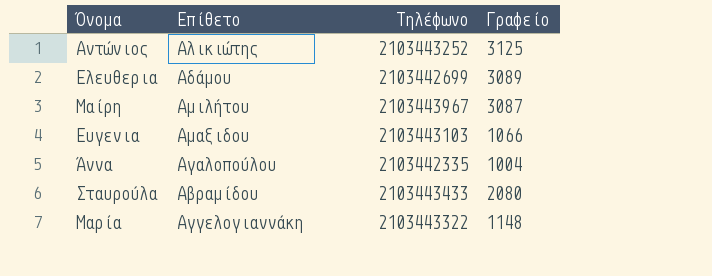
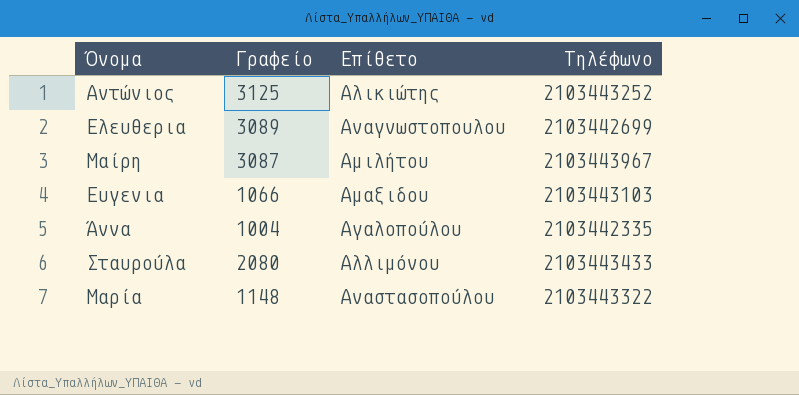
column Γραφείο | position: 4 -> 2
Ελευθερια | Επίθετο: Αδάμου -> Αναγνωστοπουλου
Σταυρούλα | Επίθετο: Αβραμίδου -> Αλλιμόνου
Μαρία | Επίθετο: Αγγελογιαννάκη -> Αναστασοπούλου

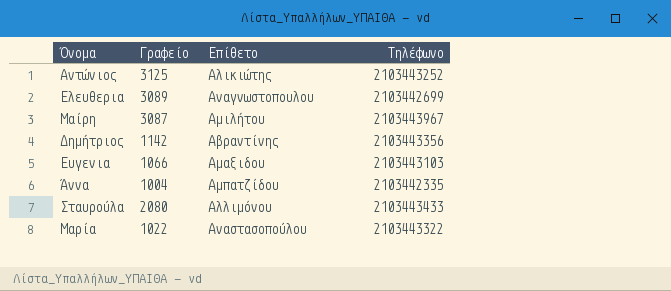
row Δημήτριος: none -> 1142 | Αβραντίνης | 2103443356
Άννα | Επίθετο: Αγαλοπούλου -> Αμπατζίδου
Μαρία | Γραφείο: 1148 -> 1022

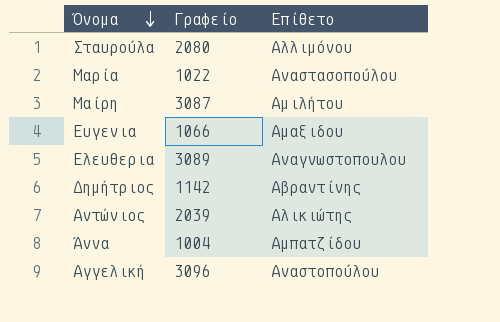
row order: none -> Όνομα descending
column Τηλέφωνο | position: 4 -> none
Αντώνιος | Γραφείο: 3125 -> 2039
row Αγγελική: none -> 3096 | Αναστοπούλου

